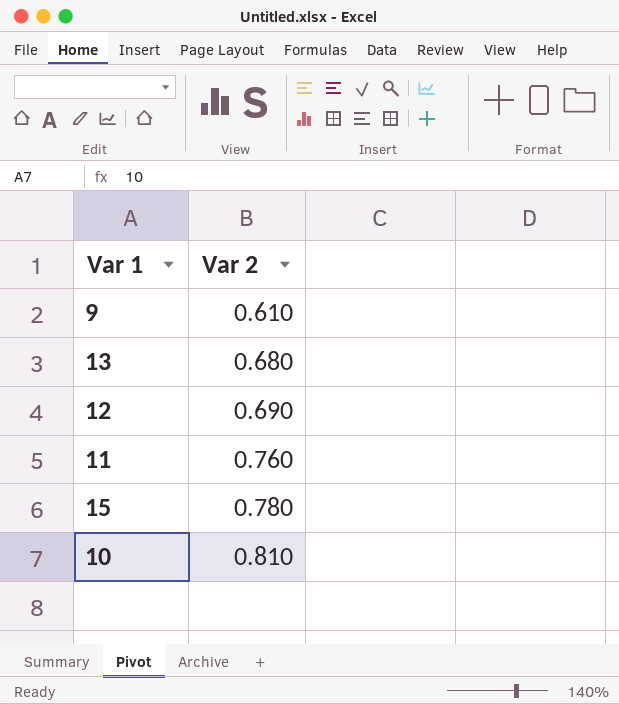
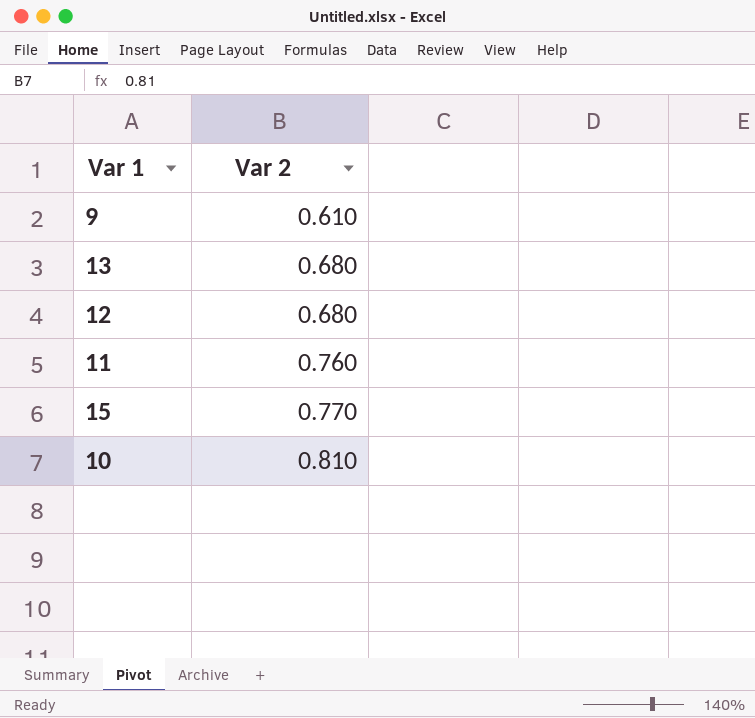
12 | Var 2: 0.690 -> 0.680
15 | Var 2: 0.780 -> 0.770

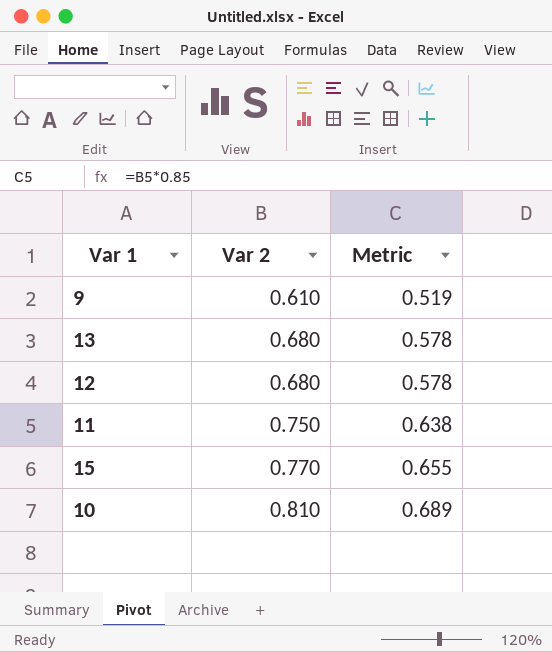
column Metric | formula: none -> [Var 2] * 0.85
11 | Var 2: 0.760 -> 0.750

